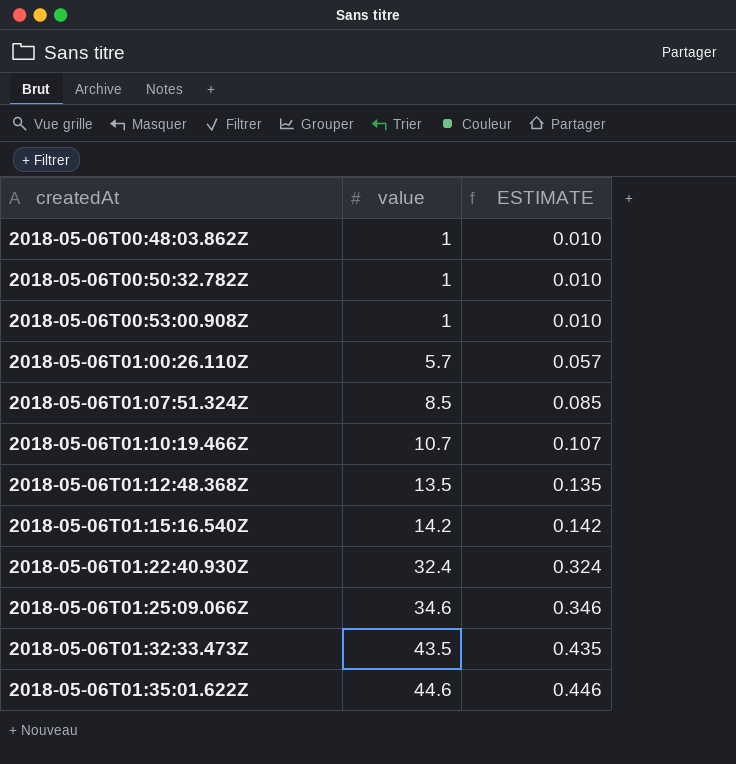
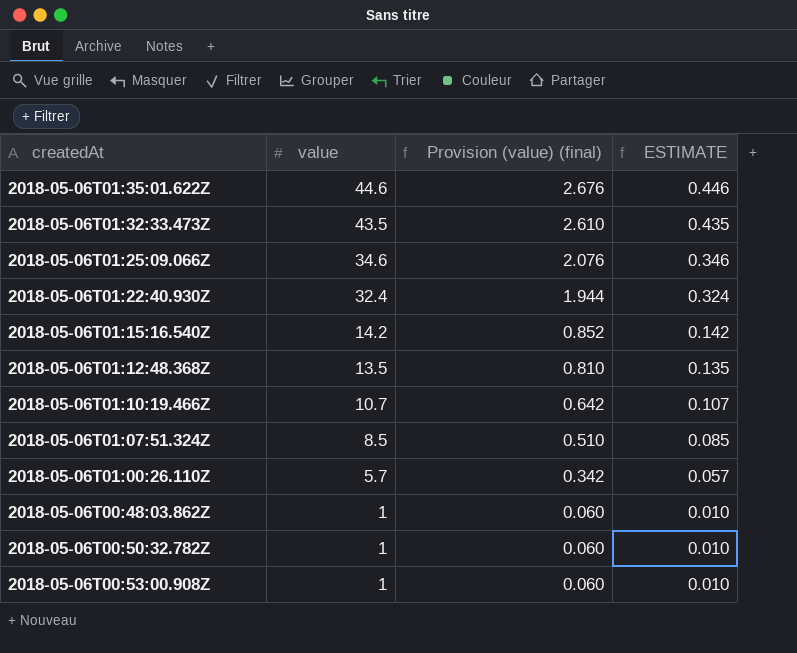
row order: createdAt ascending -> value descending
column Provision (value) (final) | formula: none -> [value] * 0.06

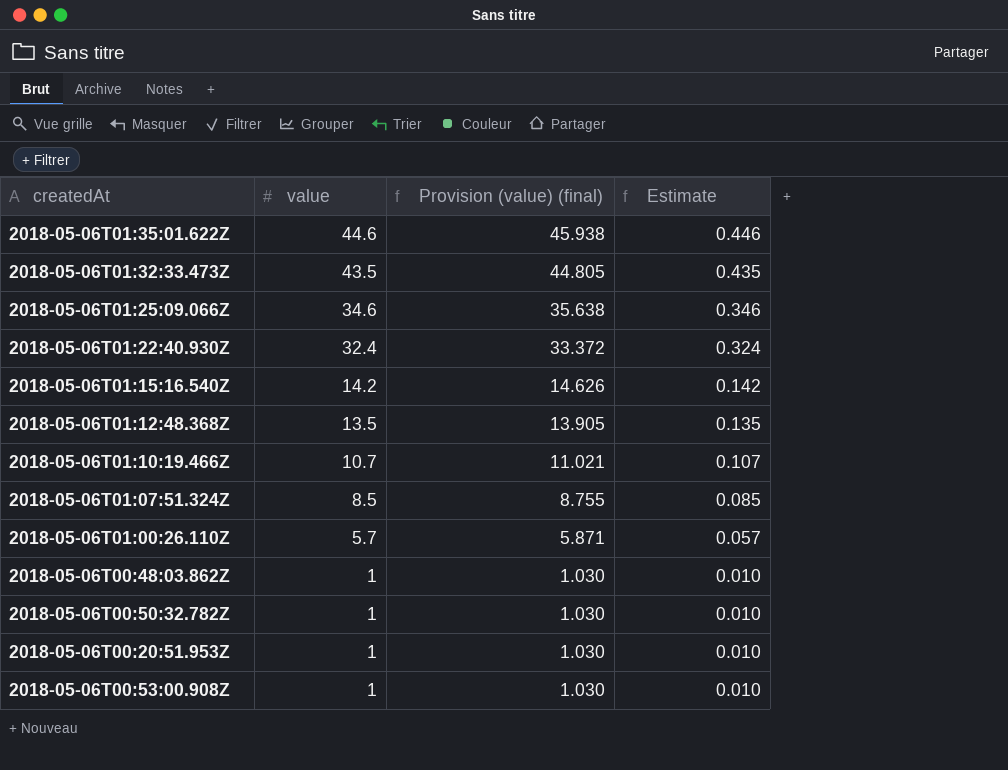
column Provision (value) (final) | formula: [value] * 0.06 -> [value] * 1.03
column name: ESTIMATE -> Estimate
row 2018-05-06T00:20:51.953Z: none -> 1 | 1.030 | 0.010

